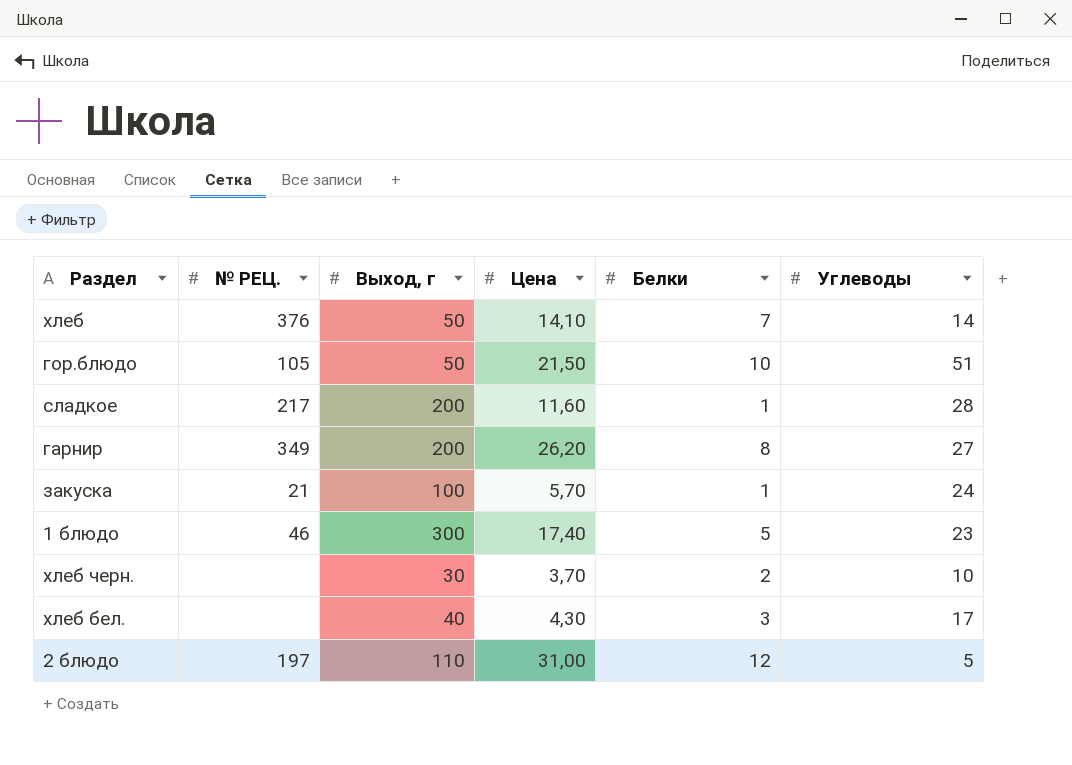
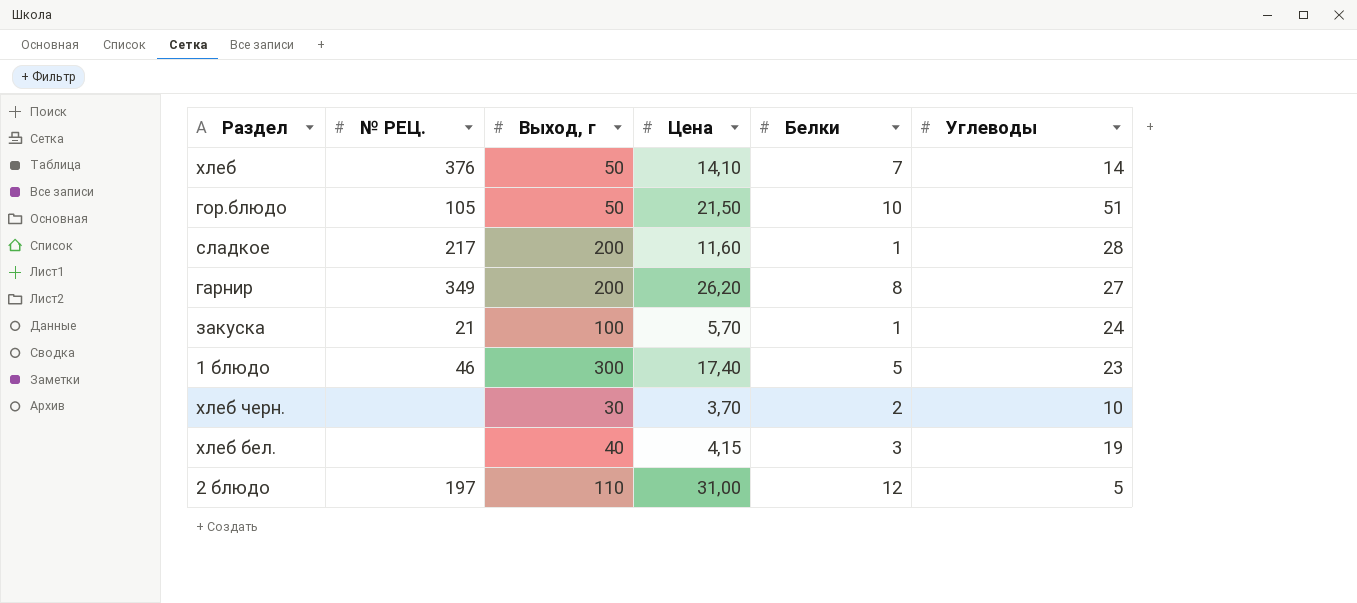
хлеб бел. | Цена: 4,30 -> 4,15
хлеб бел. | Углеводы: 17 -> 19

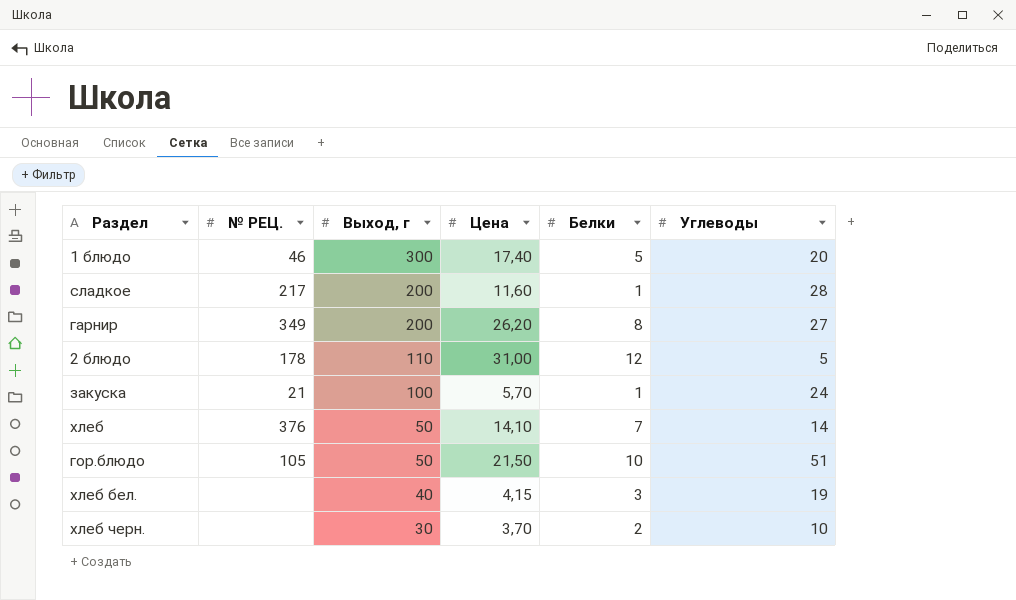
row order: none -> Выход, г descending
1 блюдо | Углеводы: 23 -> 20
2 блюдо | № РЕЦ.: 197 -> 178

